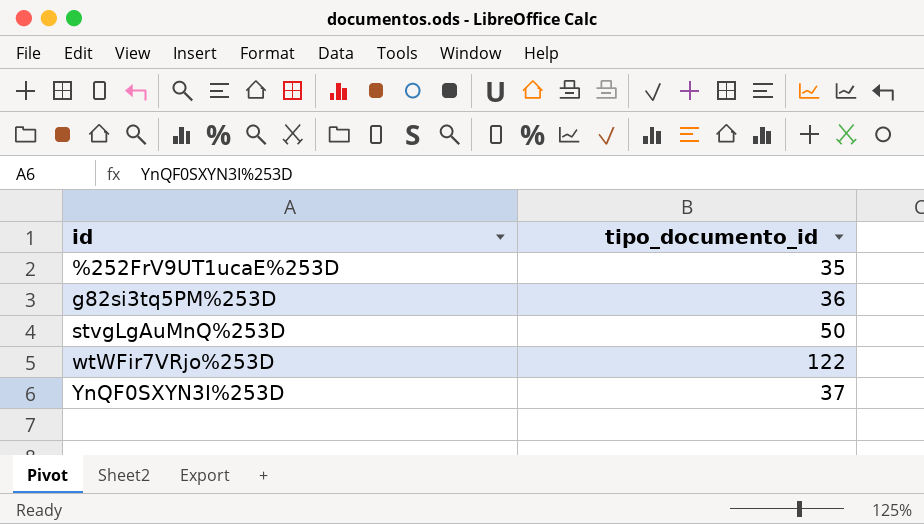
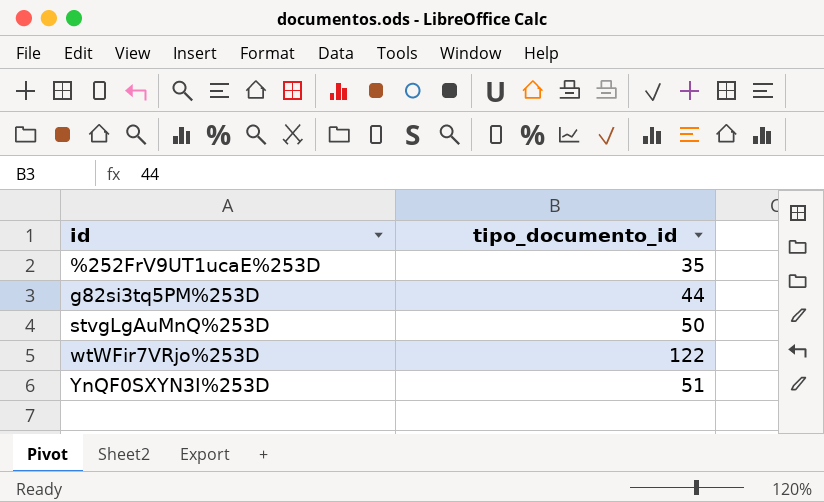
g82si3tq5PM%253D | tipo_documento_id: 36 -> 44
YnQF0SXYN3I%253D | tipo_documento_id: 37 -> 51

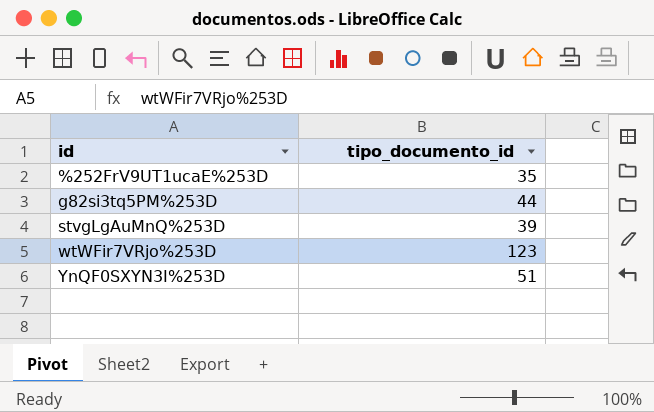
stvgLgAuMnQ%253D | tipo_documento_id: 50 -> 39
wtWFir7VRjo%253D | tipo_documento_id: 122 -> 123

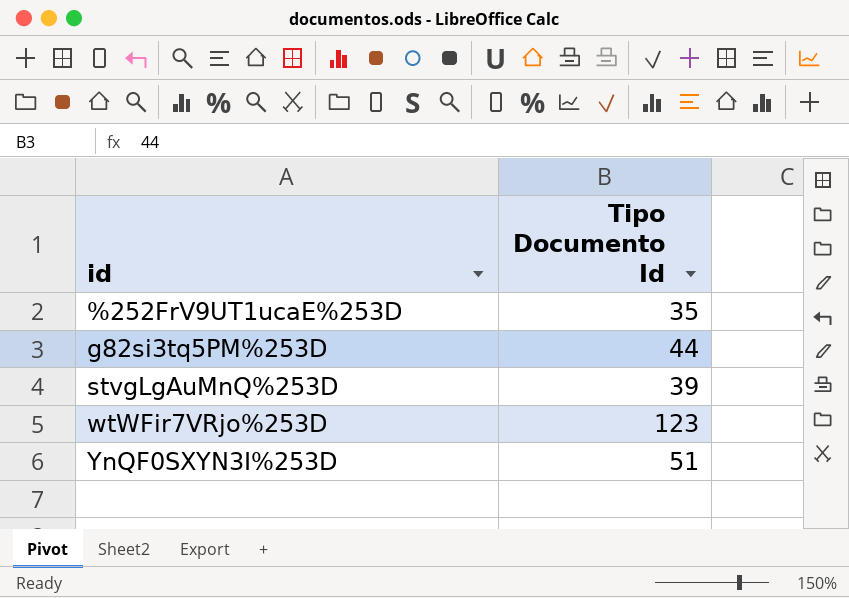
column name: tipo_documento_id -> Tipo Documento Id

